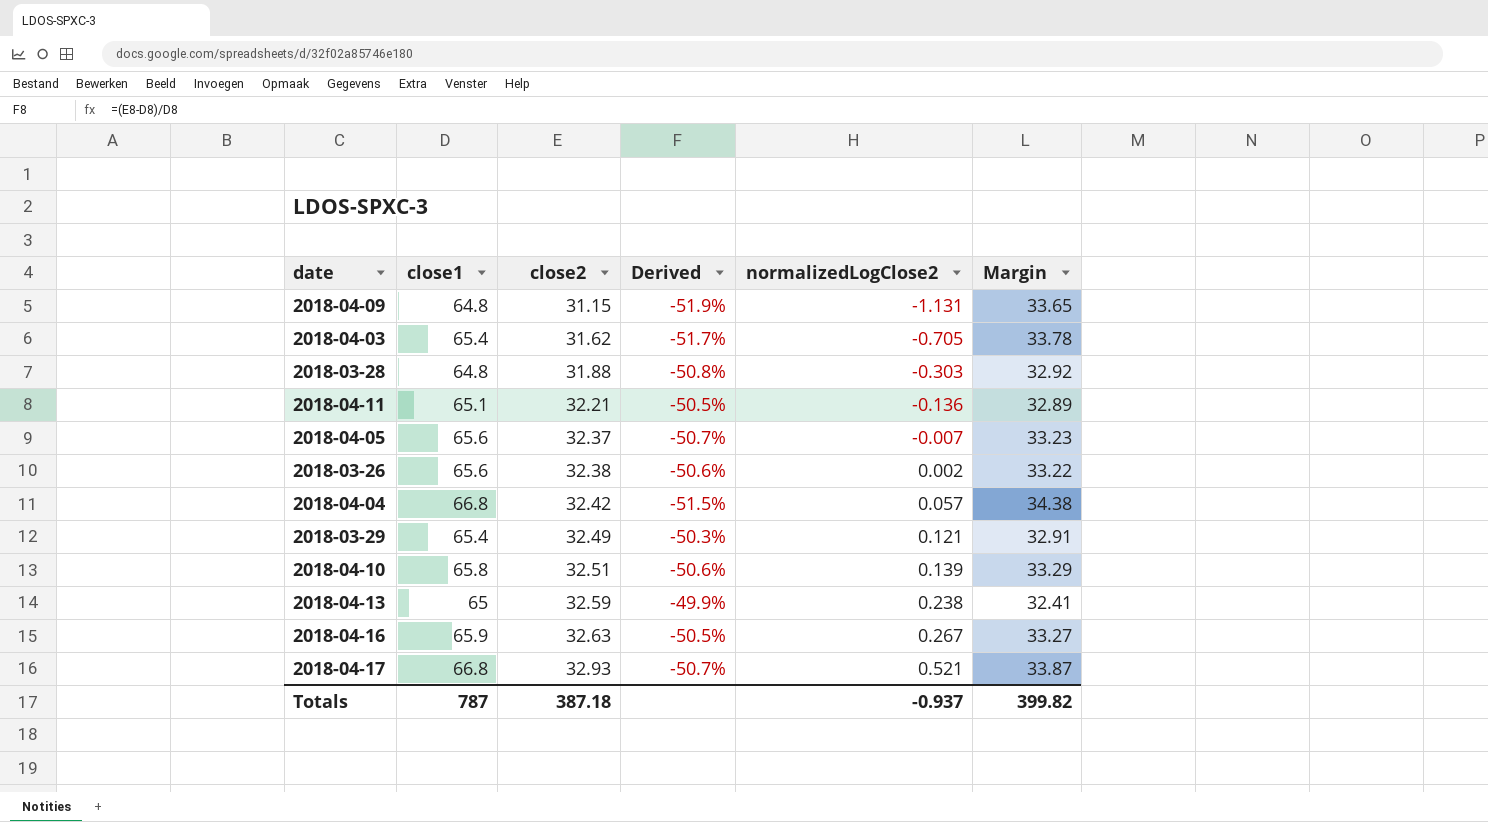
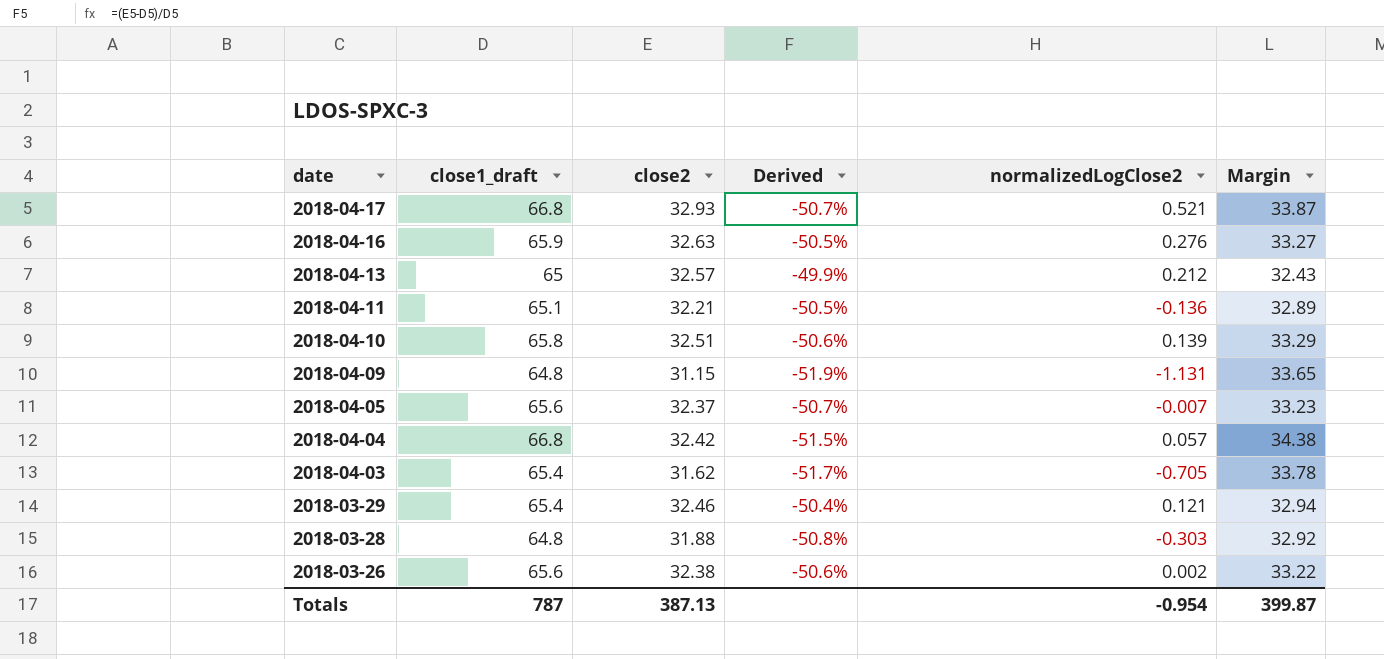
row order: close2 ascending -> date descending
column name: close1 -> close1_draft
2018-04-16 | normalizedLogClose2: 0.267 -> 0.276
2018-04-13 | close2: 32.59 -> 32.57
2018-04-13 | normalizedLogClose2: 0.238 -> 0.212
2018-04-13 | Margin: 32.41 -> 32.43
2018-03-29 | close2: 32.49 -> 32.46
2018-03-29 | Derived: -50.3% -> -50.4%
2018-03-29 | Margin: 32.91 -> 32.94
Totals | close2: 387.18 -> 387.13
Totals | normalizedLogClose2: -0.937 -> -0.954
Totals | Margin: 399.82 -> 399.87

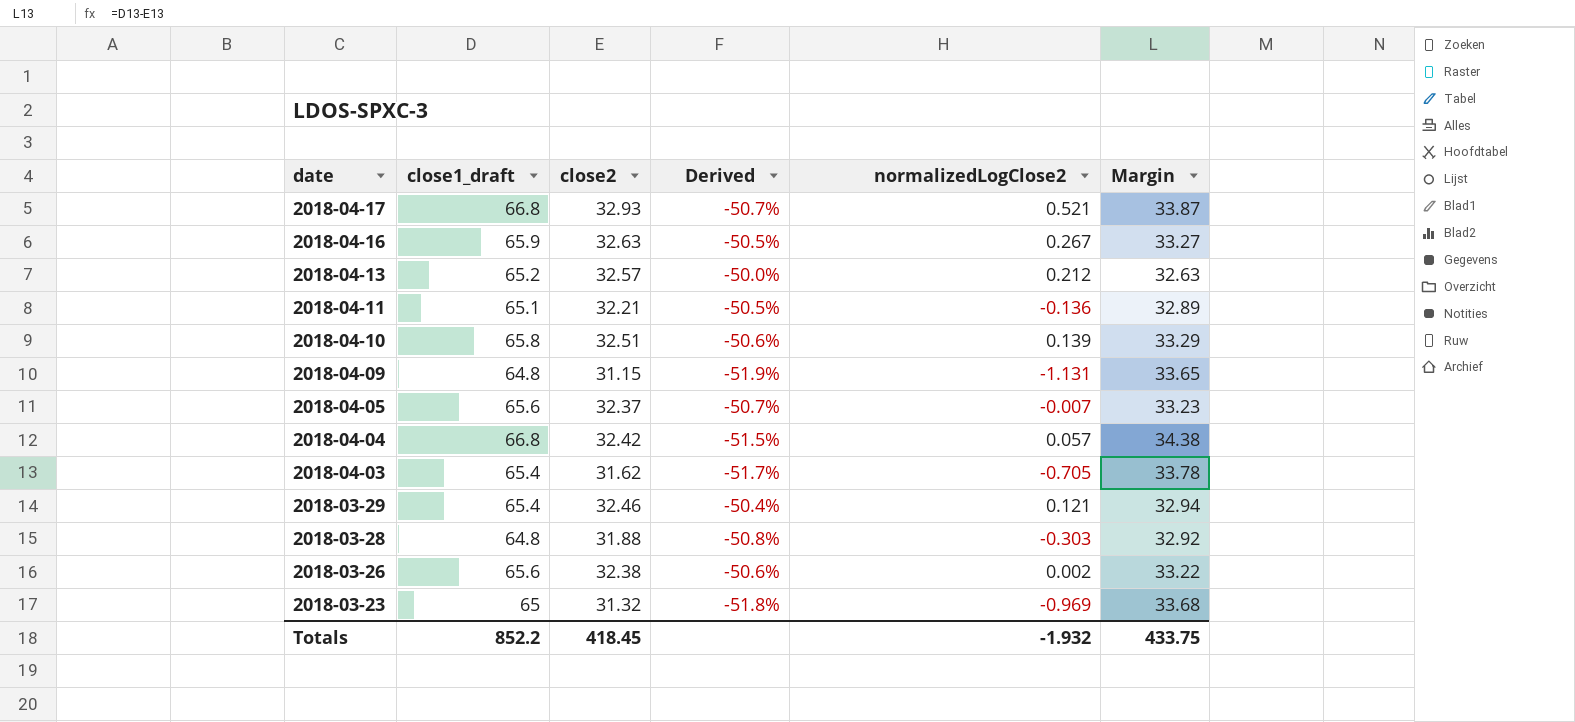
2018-04-16 | normalizedLogClose2: 0.276 -> 0.267
2018-04-13 | close1_draft: 65 -> 65.2
2018-04-13 | Derived: -49.9% -> -50.0%
2018-04-13 | Margin: 32.43 -> 32.63
row 2018-03-23: none -> 65 | 31.32 | -51.8% | -0.969 | 33.68
Totals | close1_draft: 787 -> 852.2
Totals | close2: 387.13 -> 418.45
Totals | normalizedLogClose2: -0.954 -> -1.932
Totals | Margin: 399.87 -> 433.75

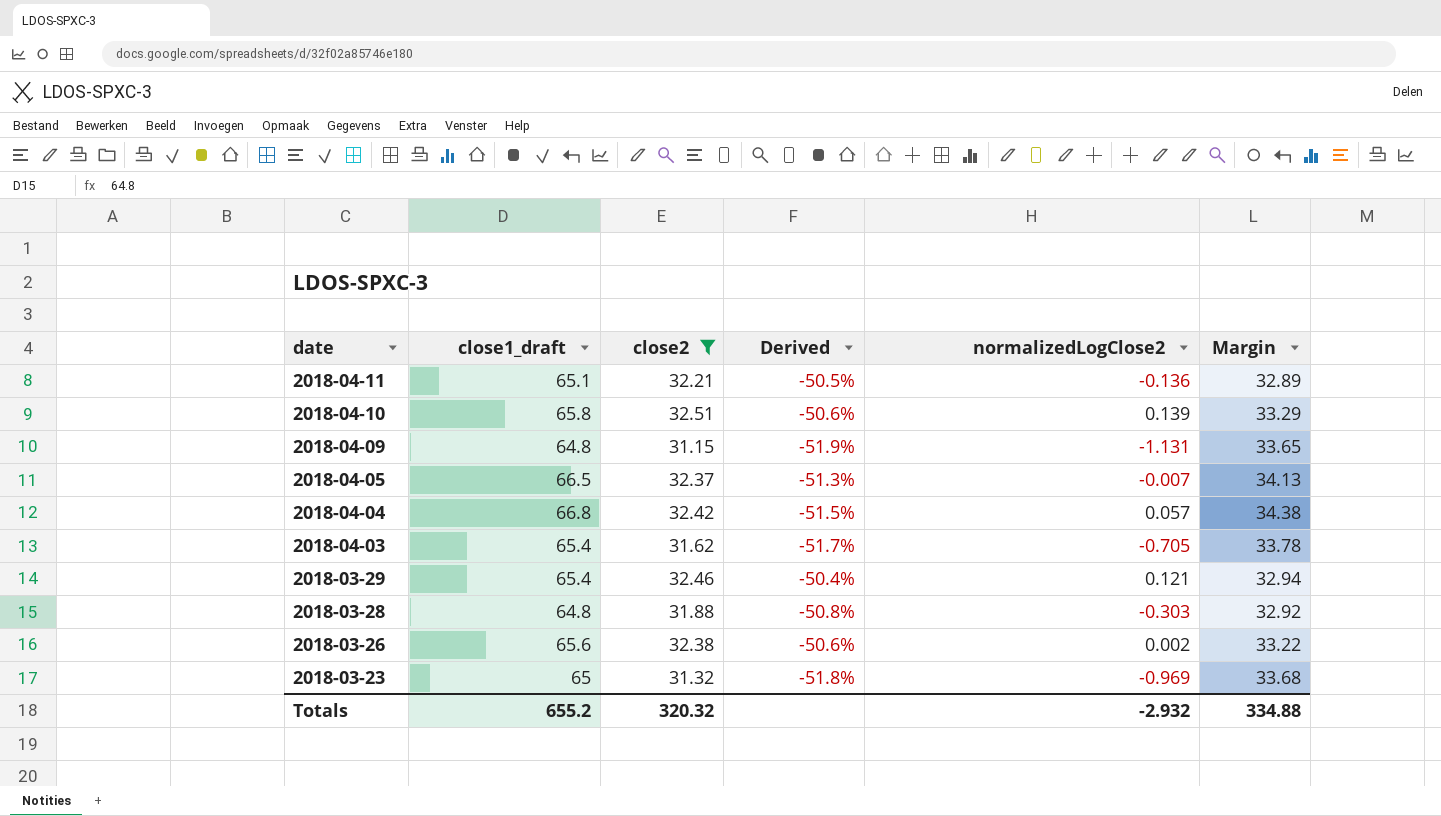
filter: none -> close2 <= 32.51
2018-04-05 | close1_draft: 65.6 -> 66.5
2018-04-05 | Derived: -50.7% -> -51.3%
2018-04-05 | Margin: 33.23 -> 34.13
Totals | close1_draft: 852.2 -> 655.2
Totals | close2: 418.45 -> 320.32
Totals | normalizedLogClose2: -1.932 -> -2.932
Totals | Margin: 433.75 -> 334.88

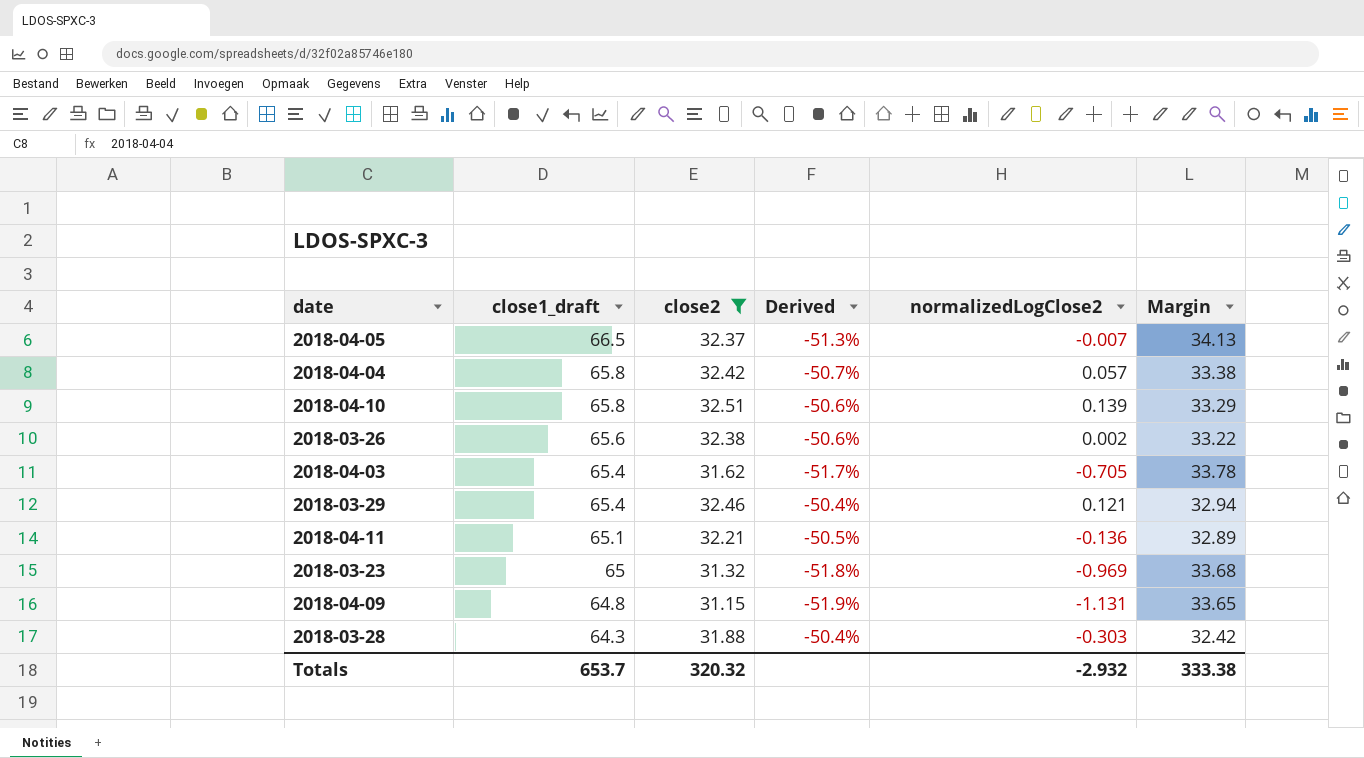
row order: date descending -> close1_draft descending
2018-04-04 | close1_draft: 66.8 -> 65.8
2018-04-04 | Derived: -51.5% -> -50.7%
2018-04-04 | Margin: 34.38 -> 33.38
2018-03-28 | close1_draft: 64.8 -> 64.3
2018-03-28 | Derived: -50.8% -> -50.4%
2018-03-28 | Margin: 32.92 -> 32.42
Totals | close1_draft: 655.2 -> 653.7
Totals | Margin: 334.88 -> 333.38

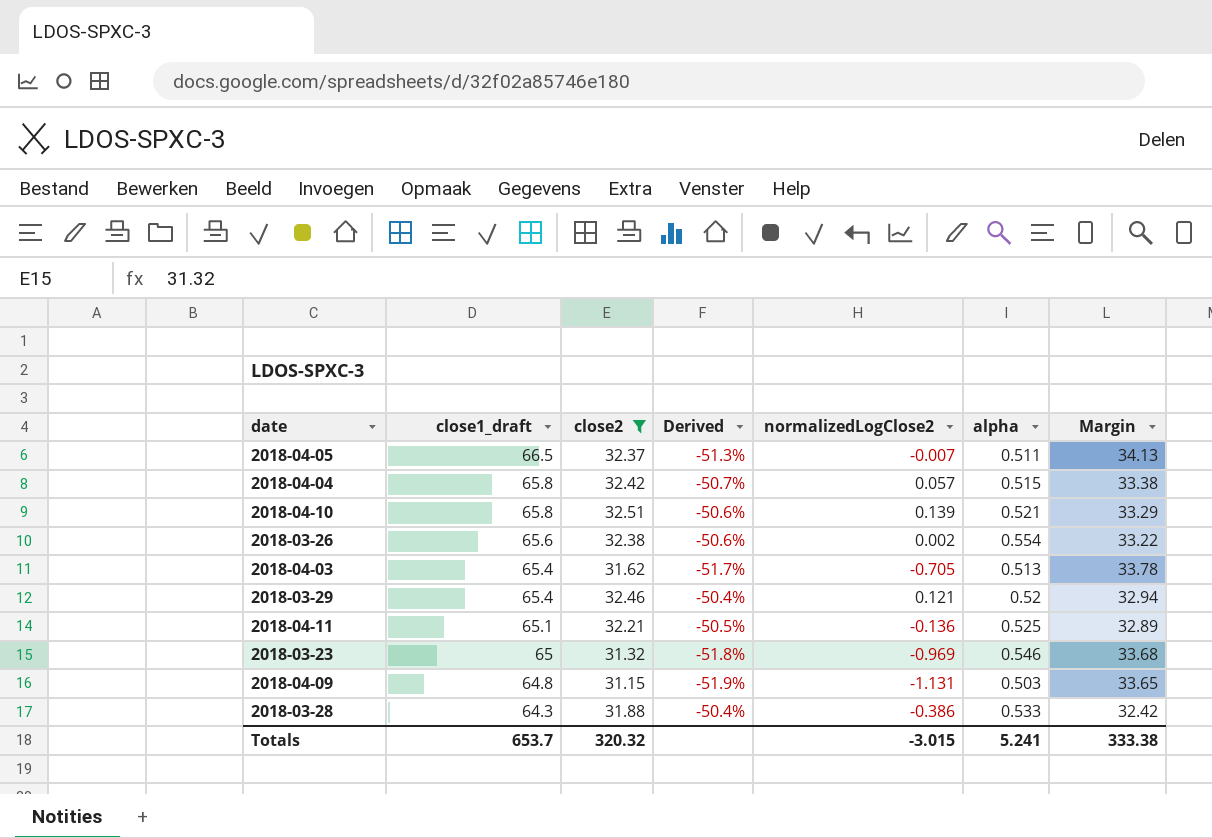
column alpha | position: none -> 6
2018-03-28 | normalizedLogClose2: -0.303 -> -0.386
Totals | normalizedLogClose2: -2.932 -> -3.015

